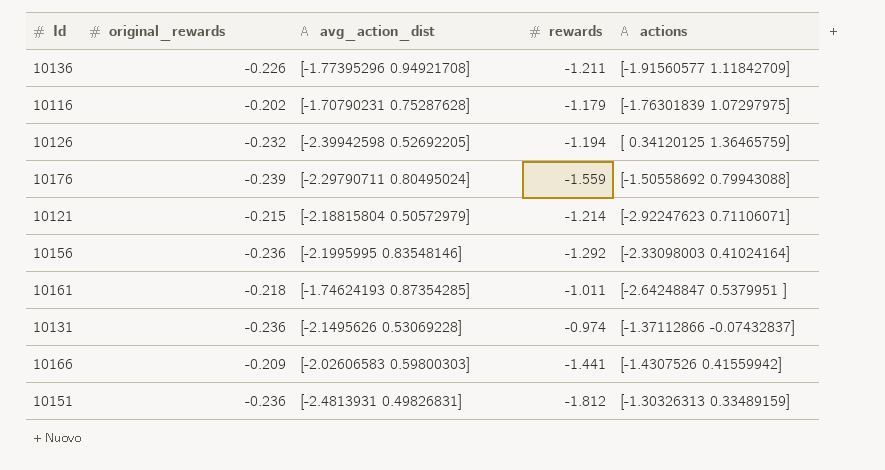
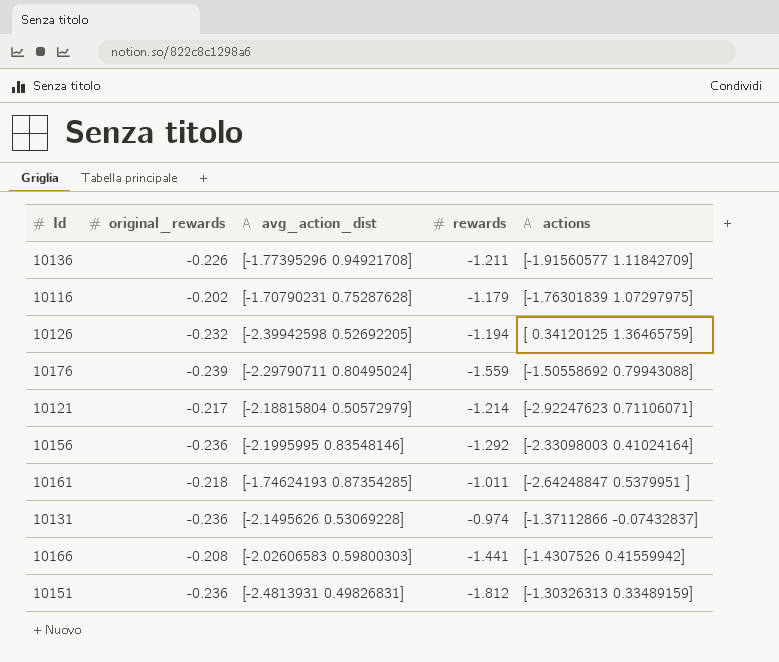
10121 | original_rewards: -0.215 -> -0.217
10166 | original_rewards: -0.209 -> -0.208

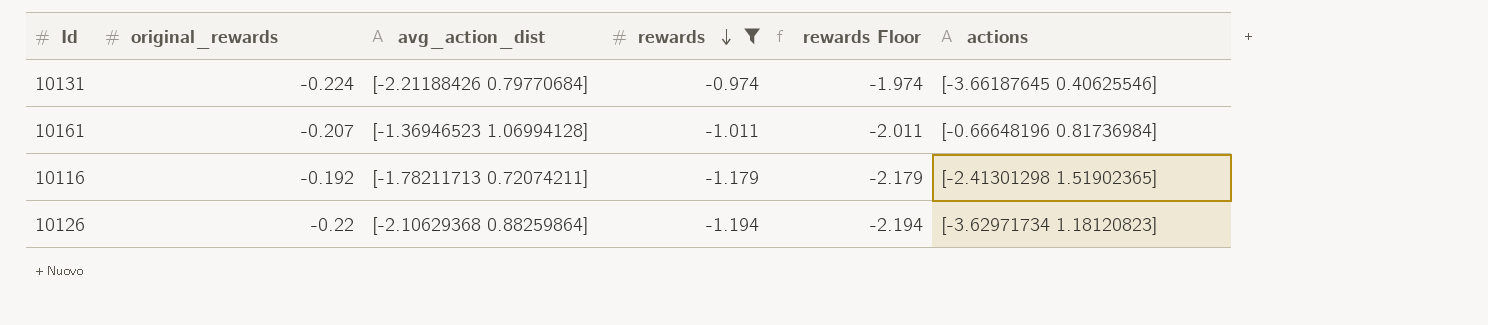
filter: none -> rewards >= -1.194
row order: none -> rewards descending
column rewards Floor | formula: none -> [rewards] - 1
10131 | original_rewards: -0.236 -> -0.224
10131 | avg_action_dist: [-2.1495626 0.53069228] -> [-2.21188426 0.79770684]
10131 | actions: [-1.37112866 -0.07432837] -> [-3.66187645 0.40625546]
10161 | original_rewards: -0.218 -> -0.207
10161 | avg_action_dist: [-1.74624193 0.87354285] -> [-1.36946523 1.06994128]
10161 | actions: [-2.64248847 0.5379951 ] -> [-0.66648196 0.81736984]
10116 | original_rewards: -0.202 -> -0.192
10116 | avg_action_dist: [-1.70790231 0.75287628] -> [-1.78211713 0.72074211]
10116 | actions: [-1.76301839 1.07297975] -> [-2.41301298 1.51902365]
10126 | original_rewards: -0.232 -> -0.22
10126 | avg_action_dist: [-2.39942598 0.52692205] -> [-2.10629368 0.88259864]
10126 | actions: [ 0.34120125 1.36465759] -> [-3.62971734 1.18120823]

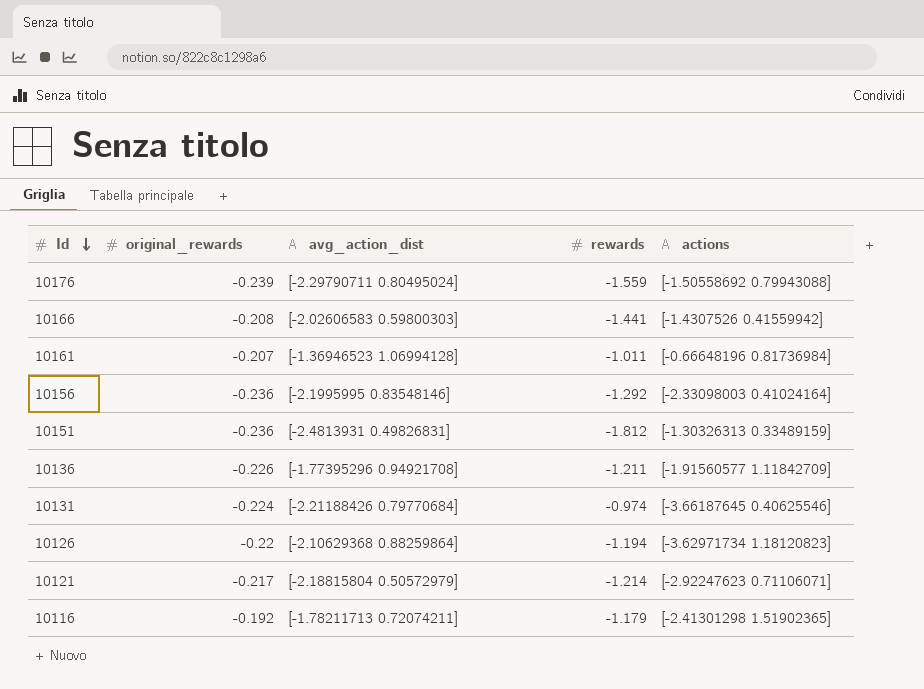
filter: rewards >= -1.194 -> none
row order: rewards descending -> Id descending
column rewards Floor | formula: [rewards] - 1 -> none

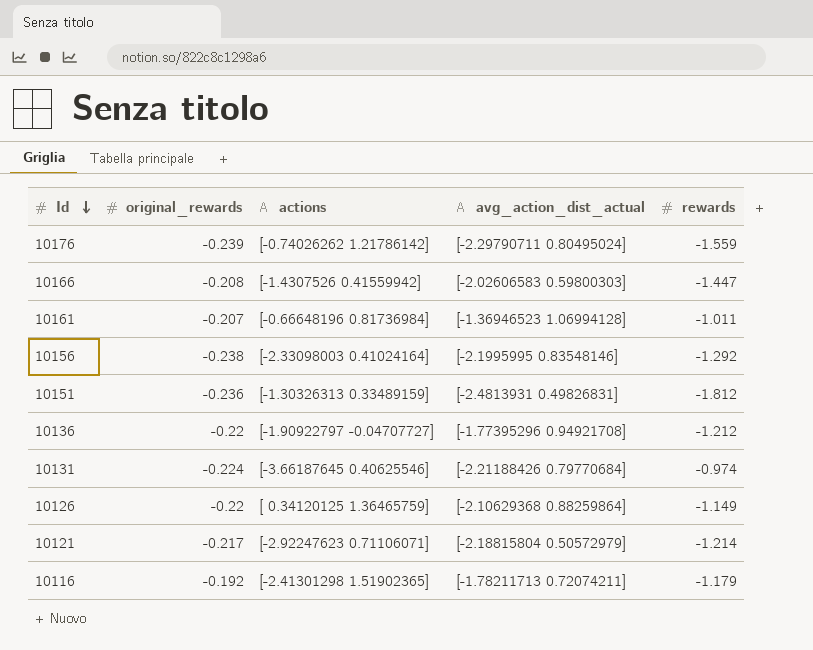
column actions | position: 5 -> 3
column name: avg_action_dist -> avg_action_dist_actual
10176 | actions: [-1.50558692 0.79943088] -> [-0.74026262 1.21786142]
10166 | rewards: -1.441 -> -1.447
10156 | original_rewards: -0.236 -> -0.238
10136 | original_rewards: -0.226 -> -0.22
10136 | actions: [-1.91560577 1.11842709] -> [-1.90922797 -0.04707727]
10136 | rewards: -1.211 -> -1.212
10126 | actions: [-3.62971734 1.18120823] -> [ 0.34120125 1.36465759]
10126 | rewards: -1.194 -> -1.149

